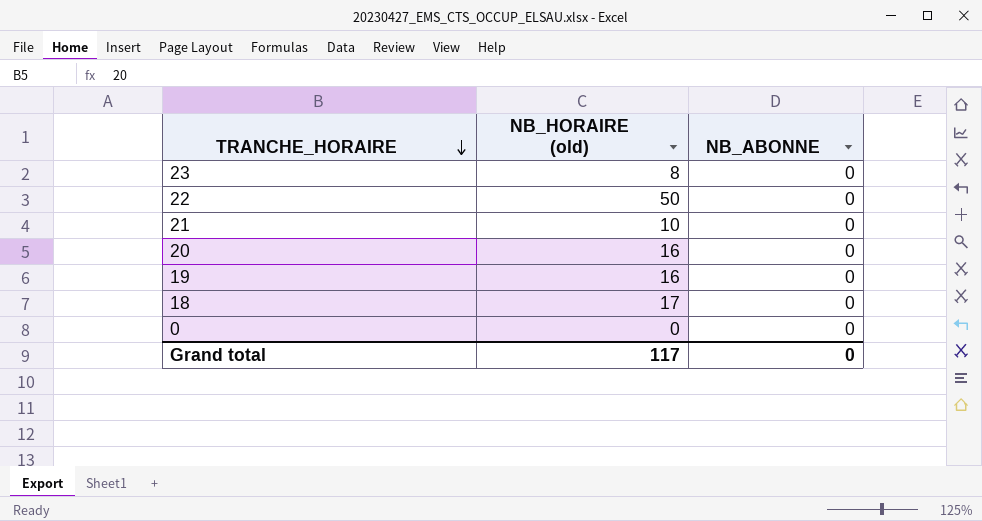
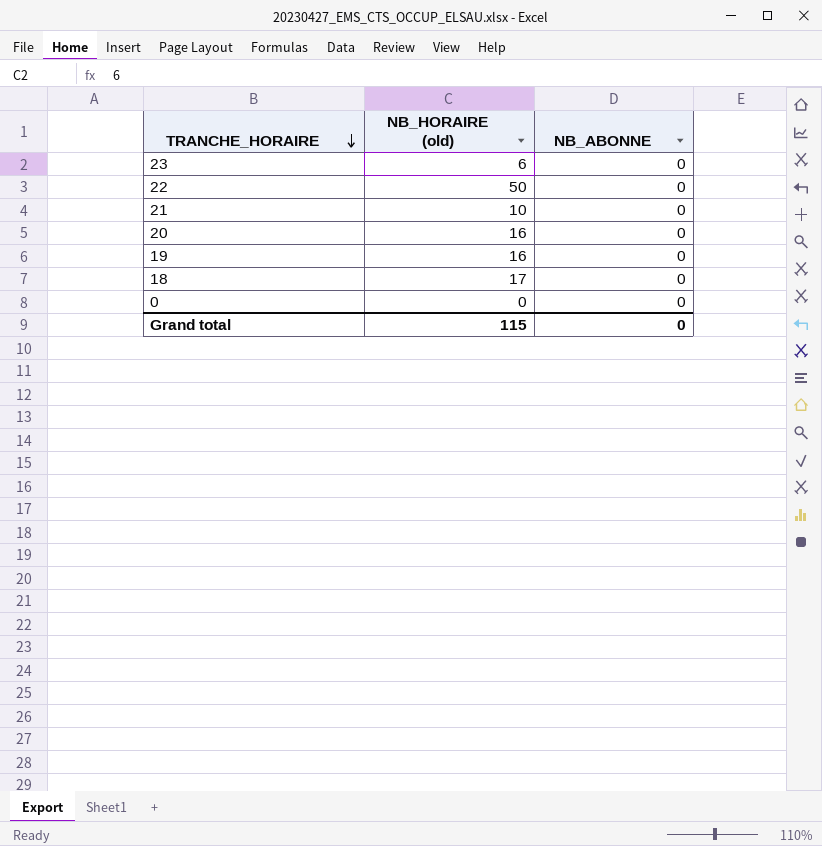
23 | NB_HORAIRE (old): 8 -> 6
Grand total | NB_HORAIRE (old): 117 -> 115

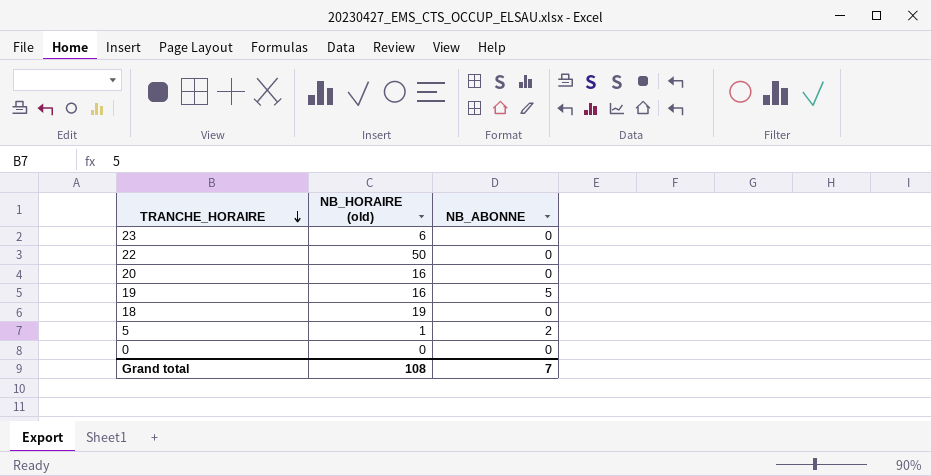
row 21: 10 | 0 -> none
19 | NB_ABONNE: 0 -> 5
18 | NB_HORAIRE (old): 17 -> 19
row 5: none -> 1 | 2
Grand total | NB_HORAIRE (old): 115 -> 108
Grand total | NB_ABONNE: 0 -> 7

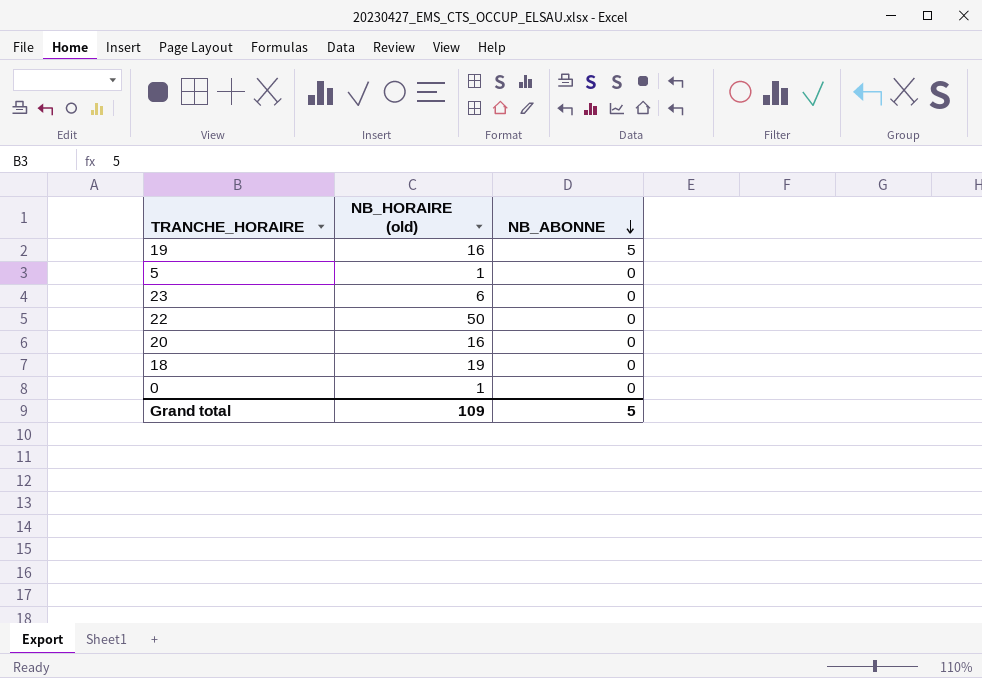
row order: TRANCHE_HORAIRE descending -> NB_ABONNE descending
5 | NB_ABONNE: 2 -> 0
0 | NB_HORAIRE (old): 0 -> 1
Grand total | NB_HORAIRE (old): 108 -> 109
Grand total | NB_ABONNE: 7 -> 5

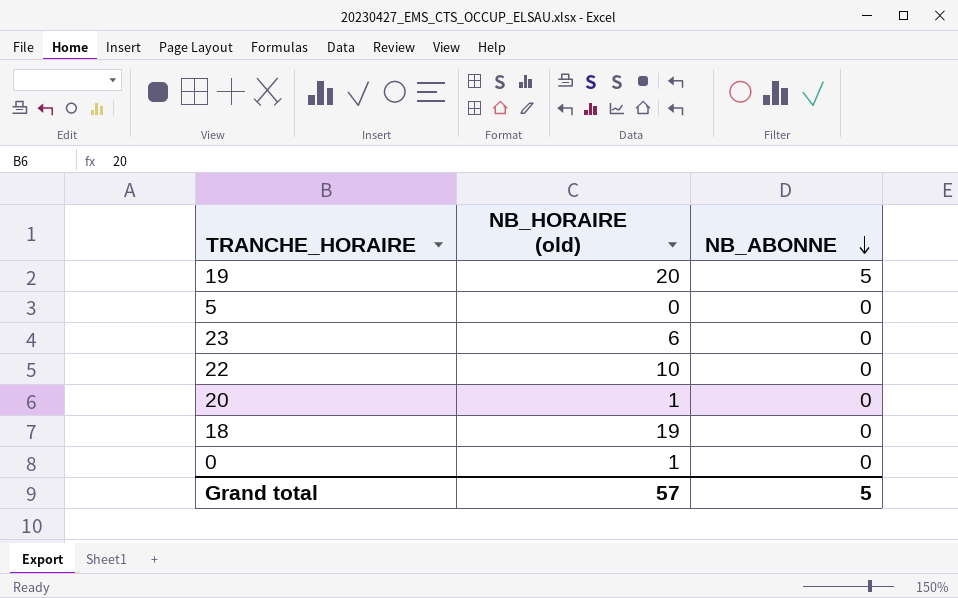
19 | NB_HORAIRE (old): 16 -> 20
5 | NB_HORAIRE (old): 1 -> 0
22 | NB_HORAIRE (old): 50 -> 10
20 | NB_HORAIRE (old): 16 -> 1
Grand total | NB_HORAIRE (old): 109 -> 57

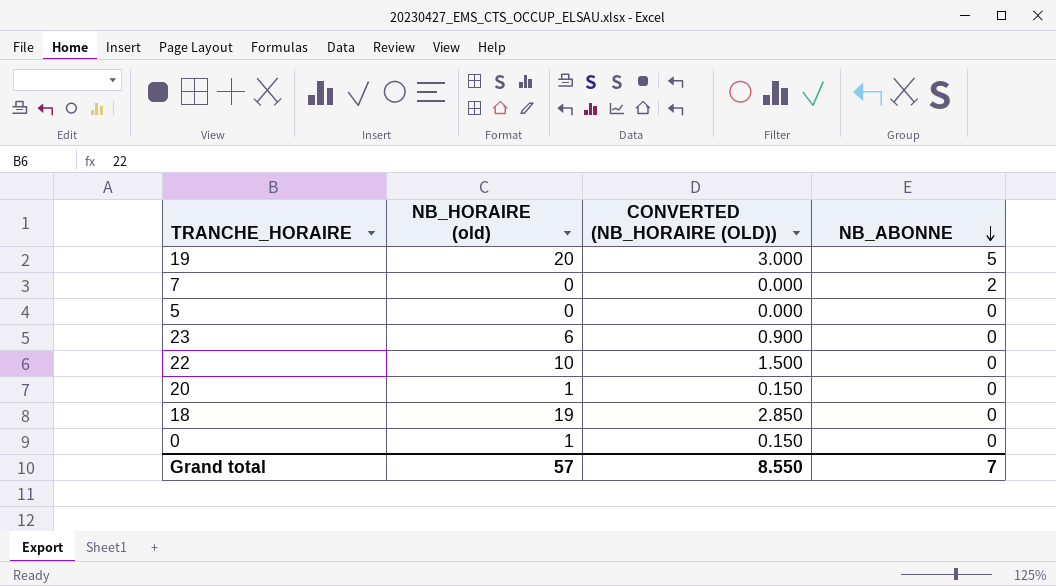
column CONVERTED (NB_HORAIRE (OLD)) | formula: none -> [NB_HORAIRE (old)] * 0.15
row 7: none -> 0 | 0.000 | 2
Grand total | NB_ABONNE: 5 -> 7

